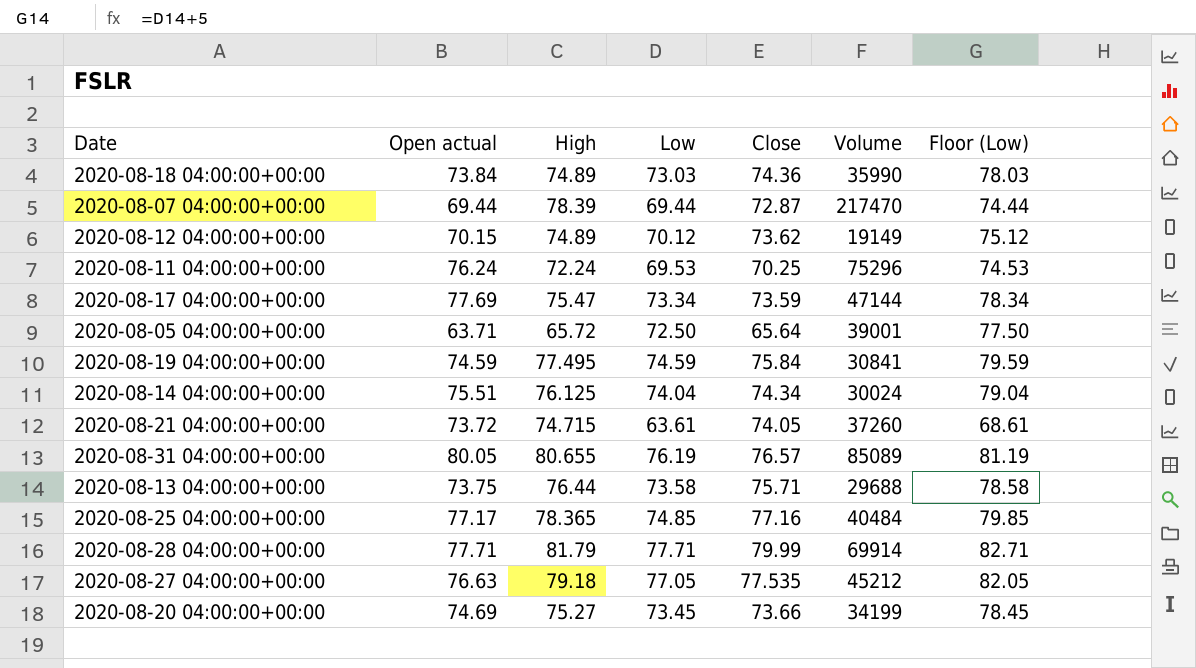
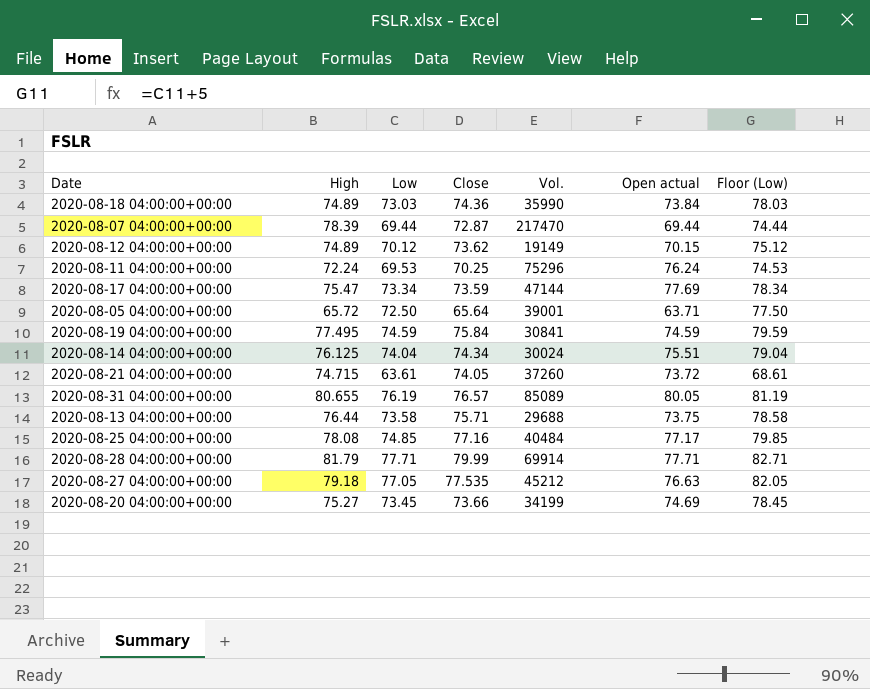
column name: Volume -> Vol.
column Open actual | position: 2 -> 6
2020-08-25 04:00:00+00:00 | High: 78.365 -> 78.08

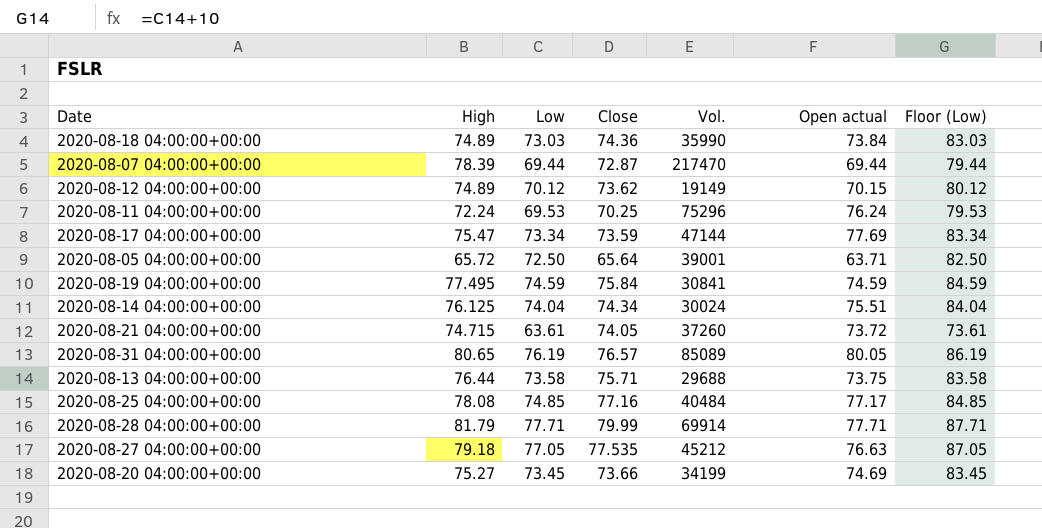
column Floor (Low) | formula: [Low] + 5 -> [Low] + 10
2020-08-31 04:00:00+00:00 | High: 80.655 -> 80.65

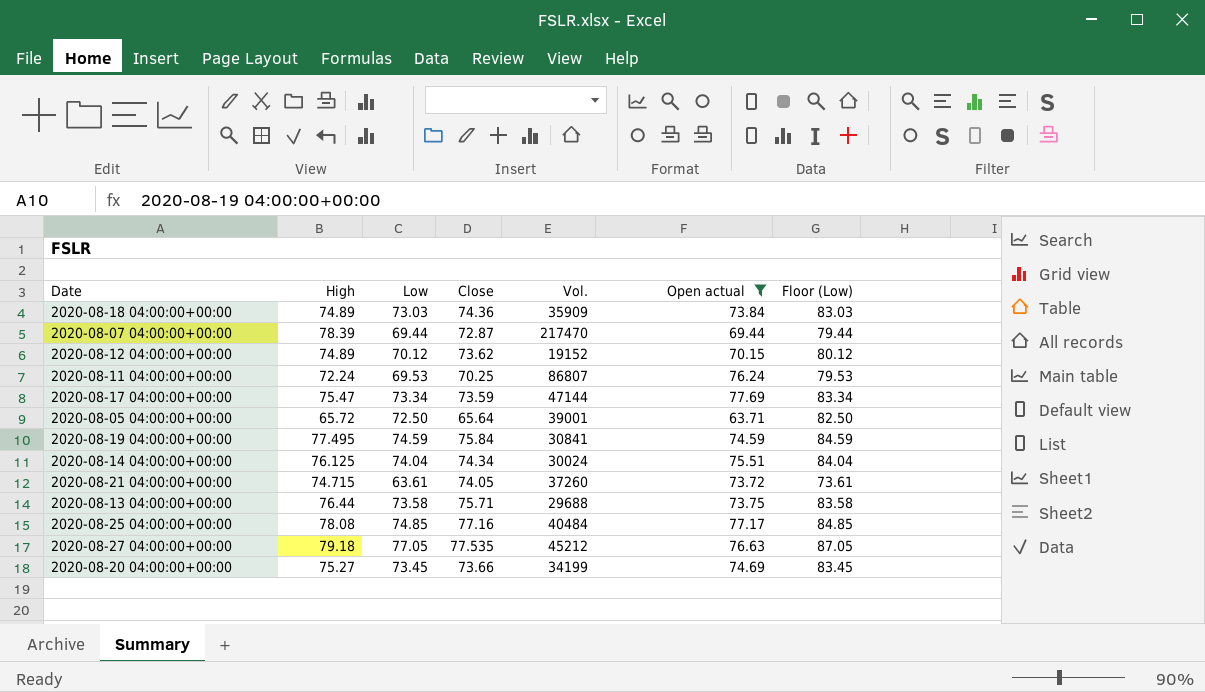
filter: none -> Open actual <= 77.69
2020-08-18 04:00:00+00:00 | Vol.: 35990 -> 35909
2020-08-12 04:00:00+00:00 | Vol.: 19149 -> 19152
2020-08-11 04:00:00+00:00 | Vol.: 75296 -> 86807

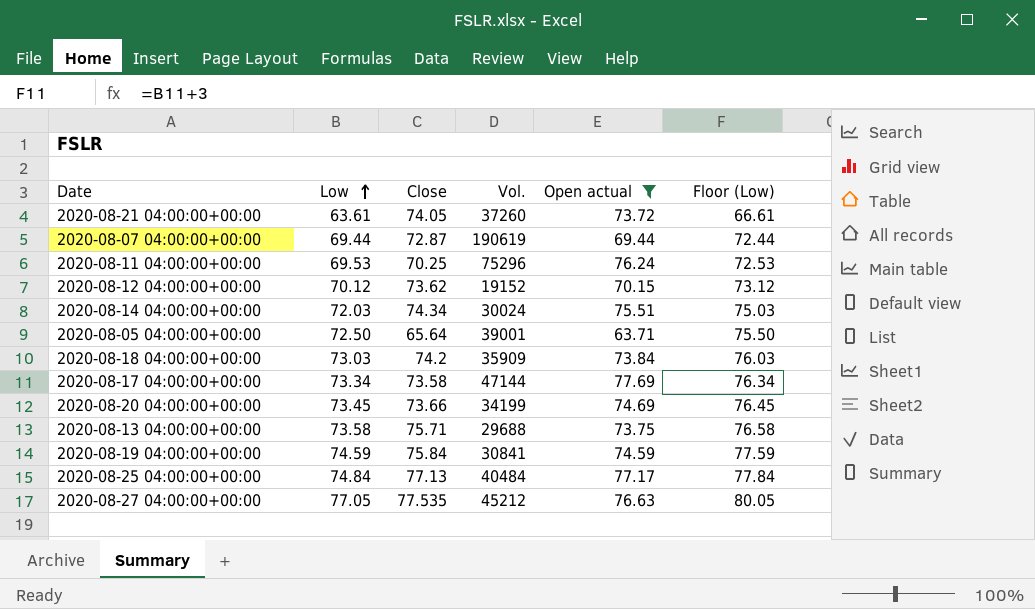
row order: none -> Low ascending
column High | position: 2 -> none
column Floor (Low) | formula: [Low] + 10 -> [Low] + 3
2020-08-07 04:00:00+00:00 | Vol.: 217470 -> 190619
2020-08-11 04:00:00+00:00 | Vol.: 86807 -> 75296
2020-08-14 04:00:00+00:00 | Low: 74.04 -> 72.03
2020-08-18 04:00:00+00:00 | Close: 74.36 -> 74.2
2020-08-17 04:00:00+00:00 | Close: 73.59 -> 73.58
2020-08-25 04:00:00+00:00 | Low: 74.85 -> 74.84
2020-08-25 04:00:00+00:00 | Close: 77.16 -> 77.13

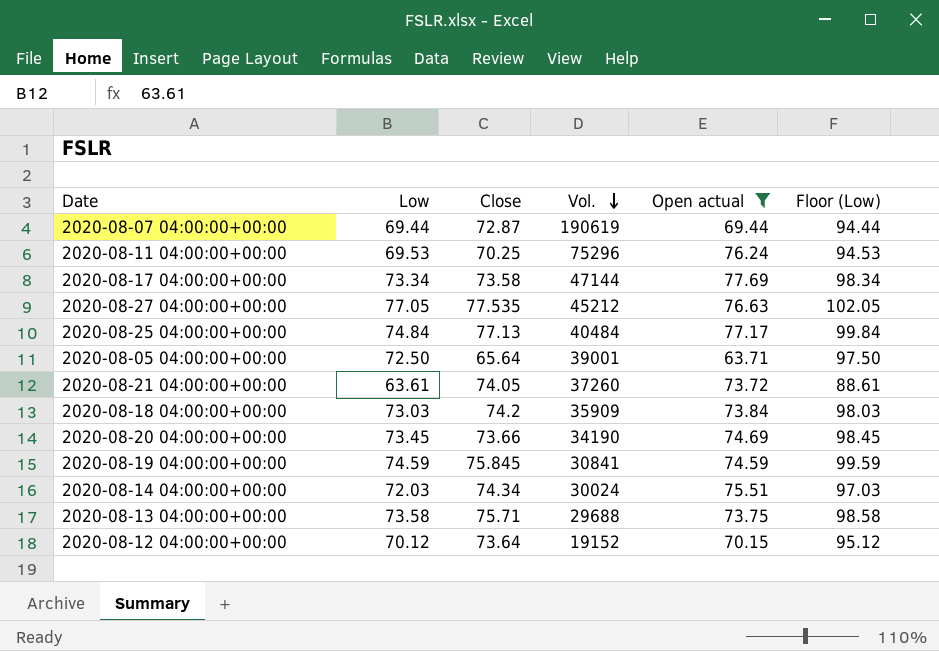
row order: Low ascending -> Vol. descending
column Floor (Low) | formula: [Low] + 3 -> [Low] + 25
2020-08-20 04:00:00+00:00 | Vol.: 34199 -> 34190
2020-08-19 04:00:00+00:00 | Close: 75.84 -> 75.845
2020-08-12 04:00:00+00:00 | Close: 73.62 -> 73.64

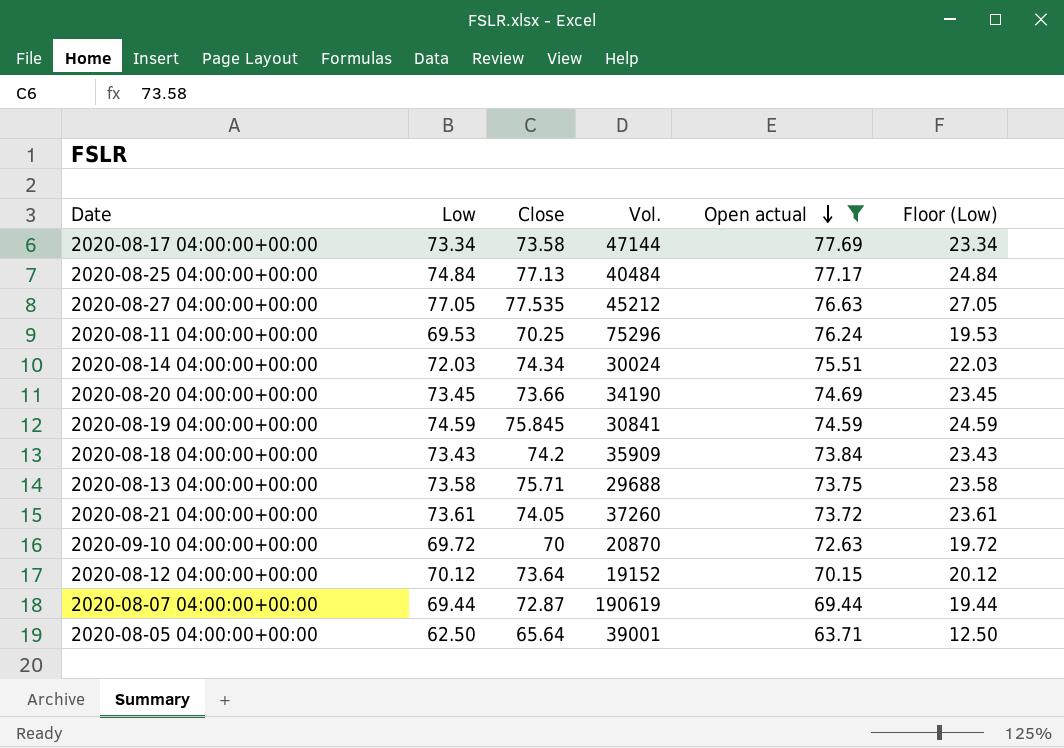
row order: Vol. descending -> Open actual descending
column Floor (Low) | formula: [Low] + 25 -> [Low] - 50
2020-08-18 04:00:00+00:00 | Low: 73.03 -> 73.43
2020-08-21 04:00:00+00:00 | Low: 63.61 -> 73.61
row 2020-09-10 04:00:00+00:00: none -> 69.72 | 70 | 20870 | 72.63 | 19.72
2020-08-05 04:00:00+00:00 | Low: 72.50 -> 62.50

